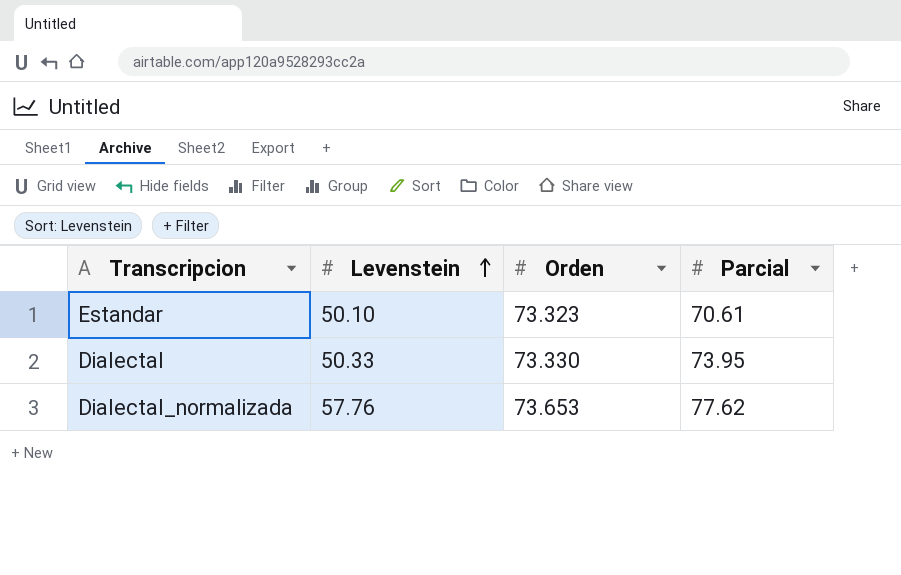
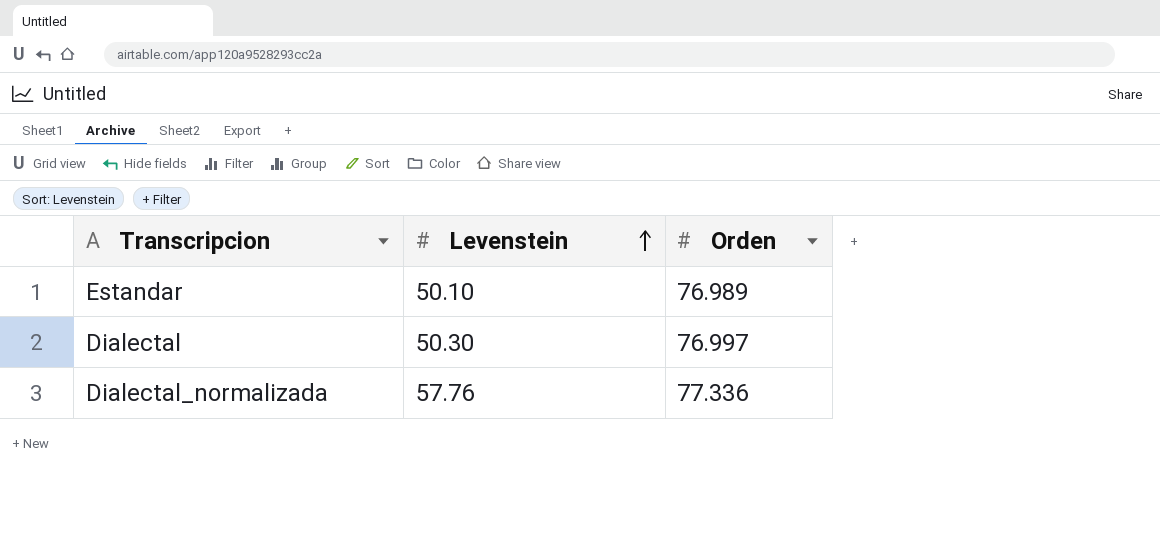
column Parcial | position: 4 -> none
Estandar | Orden: 73.323 -> 76.989
Dialectal | Levenstein: 50.33 -> 50.30
Dialectal | Orden: 73.330 -> 76.997
Dialectal_normalizada | Orden: 73.653 -> 77.336

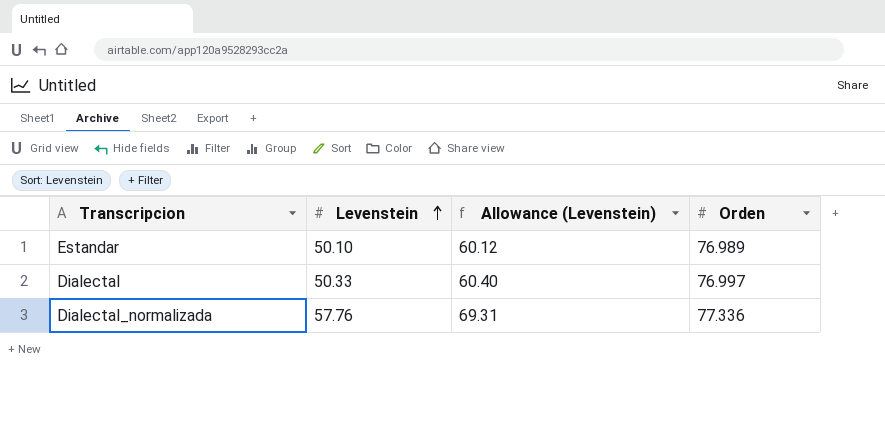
column Allowance (Levenstein) | formula: none -> [Levenstein] * 1.2
Dialectal | Levenstein: 50.30 -> 50.33

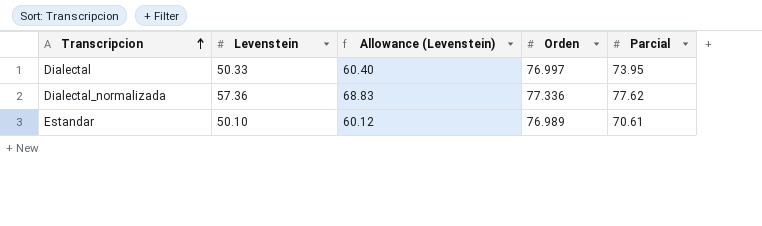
row order: Levenstein ascending -> Transcripcion ascending
column Parcial | position: none -> 5
Dialectal_normalizada | Levenstein: 57.76 -> 57.36
Dialectal_normalizada | Allowance (Levenstein): 69.31 -> 68.83

